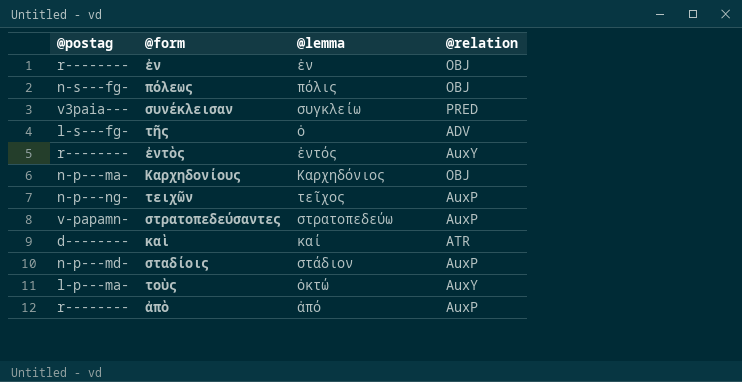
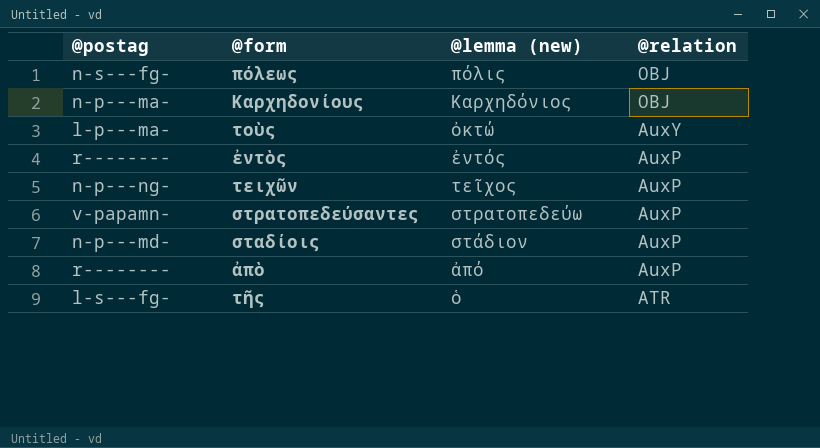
row order: none -> @relation descending
column name: @lemma -> @lemma (new)
row ἐν: r-------- | ἐν | OBJ -> none
row συνέκλεισαν: v3paia--- | συγκλείω | PRED -> none
row καὶ: d-------- | καί | ATR -> none
ἐντὸς | @relation: AuxY -> AuxP
τῆς | @relation: ADV -> ATR

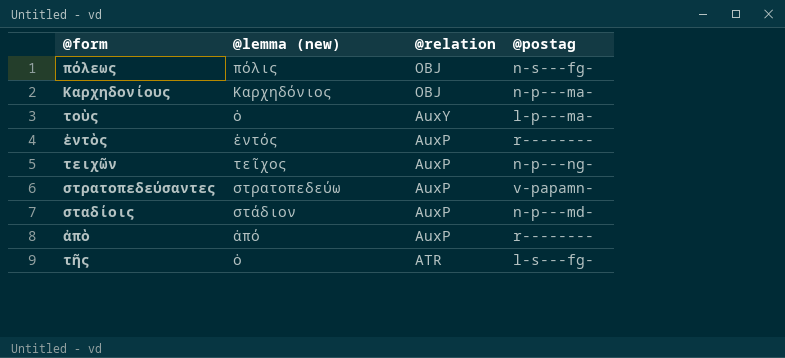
column @postag | position: 1 -> 4
τοὺς | @lemma (new): ὀκτώ -> ὁ

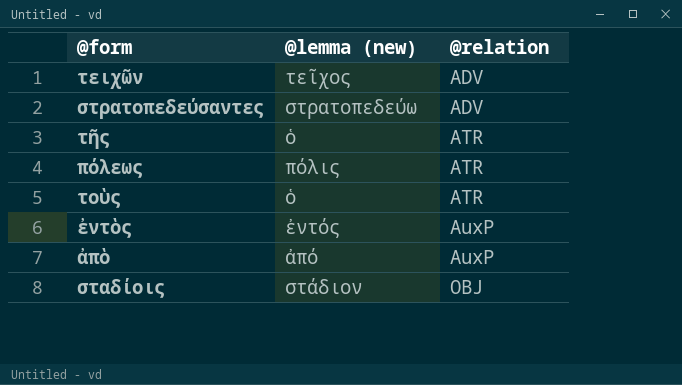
row order: @relation descending -> @relation ascending
column @postag | position: 4 -> none
row Καρχηδονίους: Καρχηδόνιος | OBJ | n-p---ma- -> none
τειχῶν | @relation: AuxP -> ADV
στρατοπεδεύσαντες | @relation: AuxP -> ADV
πόλεως | @relation: OBJ -> ATR
τοὺς | @relation: AuxY -> ATR
σταδίοις | @relation: AuxP -> OBJ

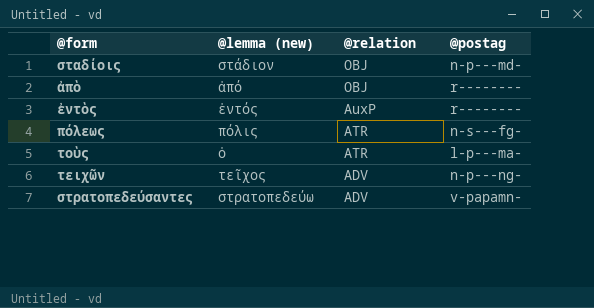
row order: @relation ascending -> @relation descending
column @postag | position: none -> 4
row τῆς: ὁ | ATR -> none
ἀπὸ | @relation: AuxP -> OBJ

